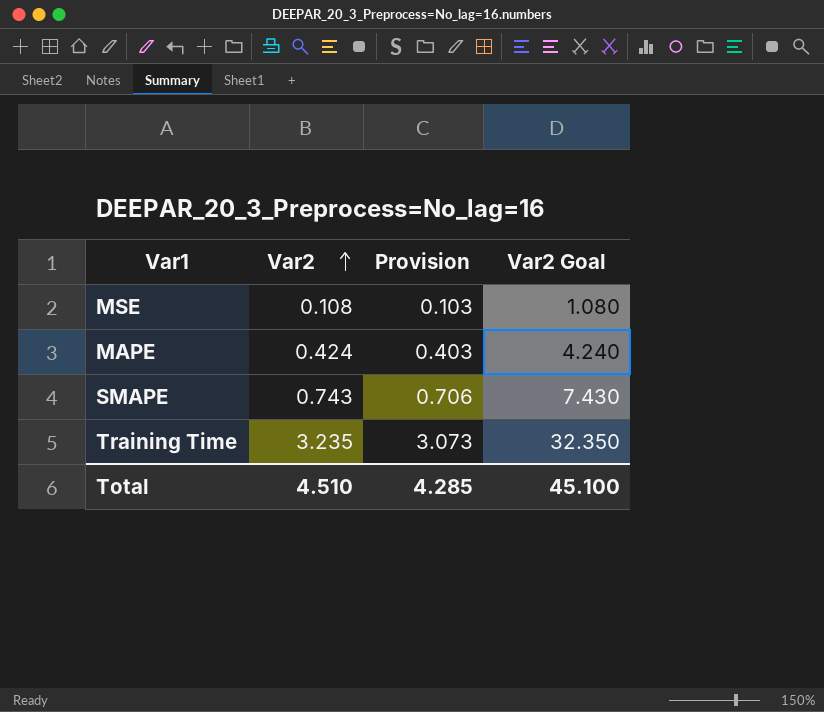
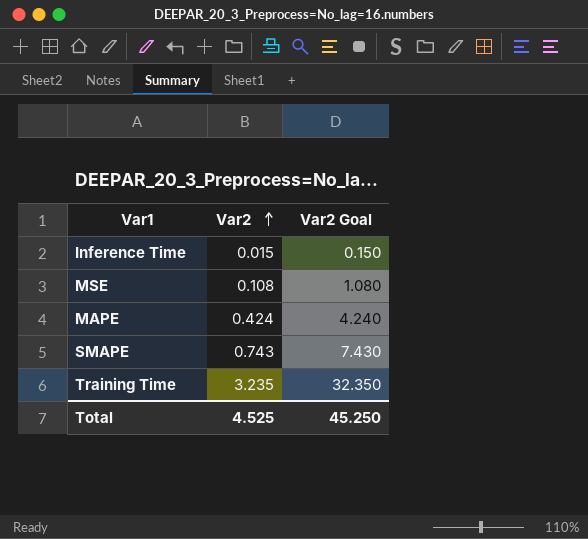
column Provision | formula: [Var2] * 0.95 -> none
row Inference Time: none -> 0.015 | 0.150
Total | Var2: 4.510 -> 4.525
Total | Var2 Goal: 45.100 -> 45.250

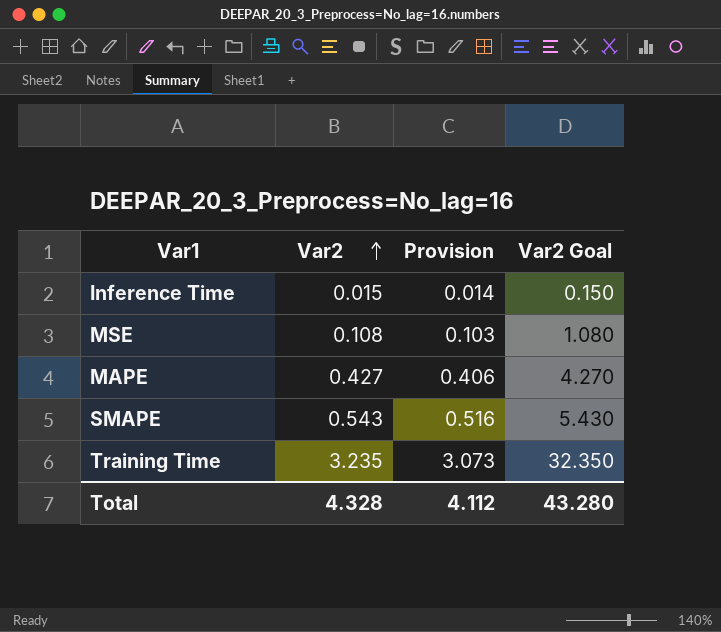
column Provision | formula: none -> [Var2] * 0.95
MAPE | Var2: 0.424 -> 0.427
MAPE | Var2 Goal: 4.240 -> 4.270
SMAPE | Var2: 0.743 -> 0.543
SMAPE | Var2 Goal: 7.430 -> 5.430
Total | Var2: 4.525 -> 4.328
Total | Var2 Goal: 45.250 -> 43.280

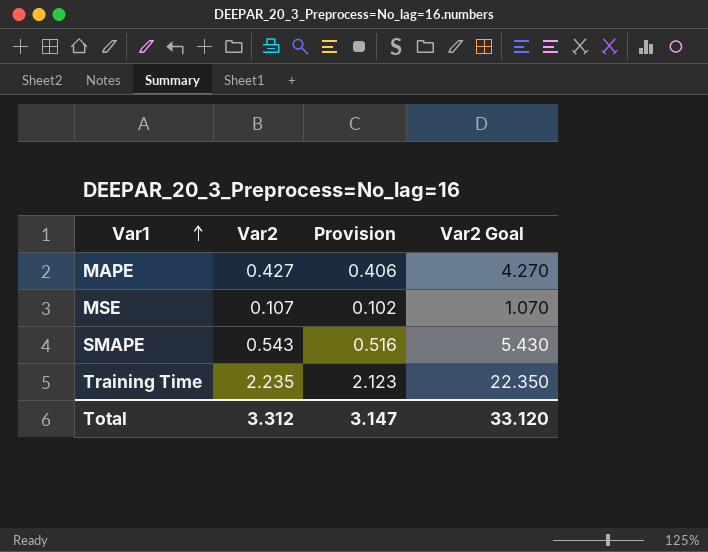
row order: Var2 ascending -> Var1 ascending
row Inference Time: 0.015 | 0.014 | 0.150 -> none
MSE | Var2: 0.108 -> 0.107
MSE | Provision: 0.103 -> 0.102
MSE | Var2 Goal: 1.080 -> 1.070
Training Time | Var2: 3.235 -> 2.235
Training Time | Provision: 3.073 -> 2.123
Training Time | Var2 Goal: 32.350 -> 22.350
Total | Var2: 4.328 -> 3.312
Total | Provision: 4.112 -> 3.147
Total | Var2 Goal: 43.280 -> 33.120

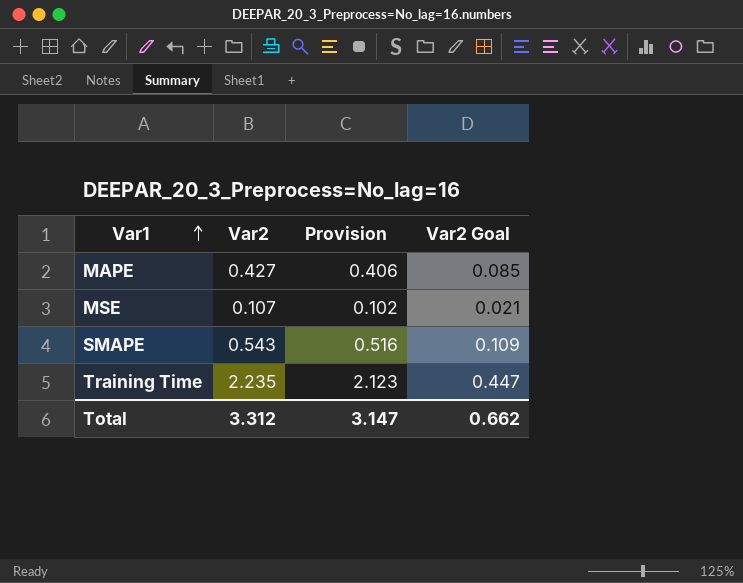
column Var2 Goal | formula: [Var2] * 10 -> [Var2] * 0.2
Total | Var2 Goal: 33.120 -> 0.662

